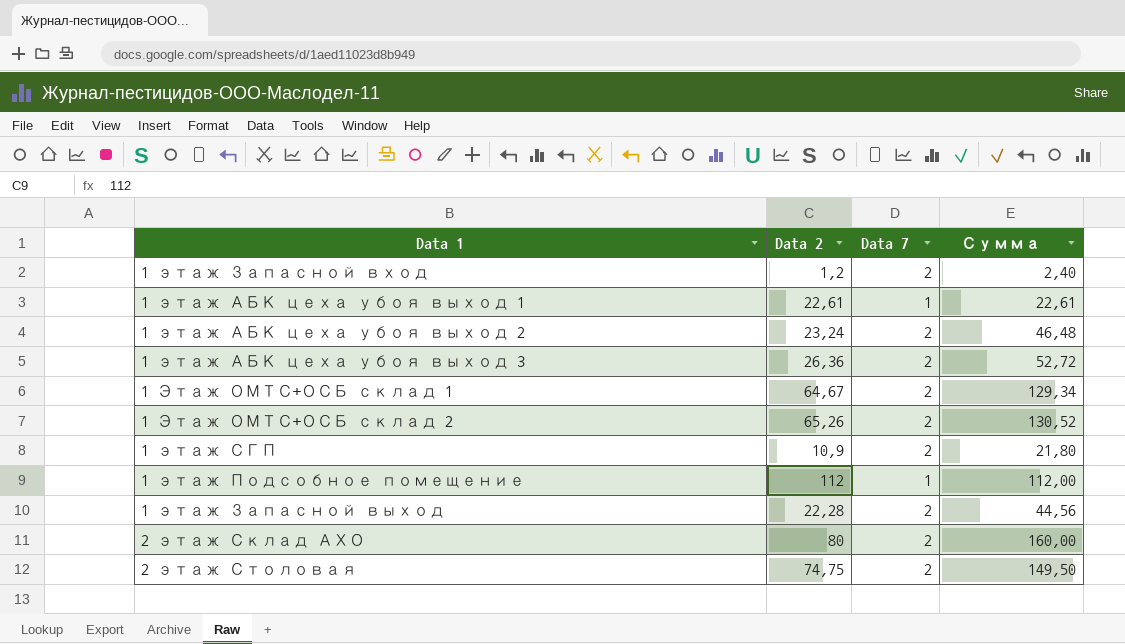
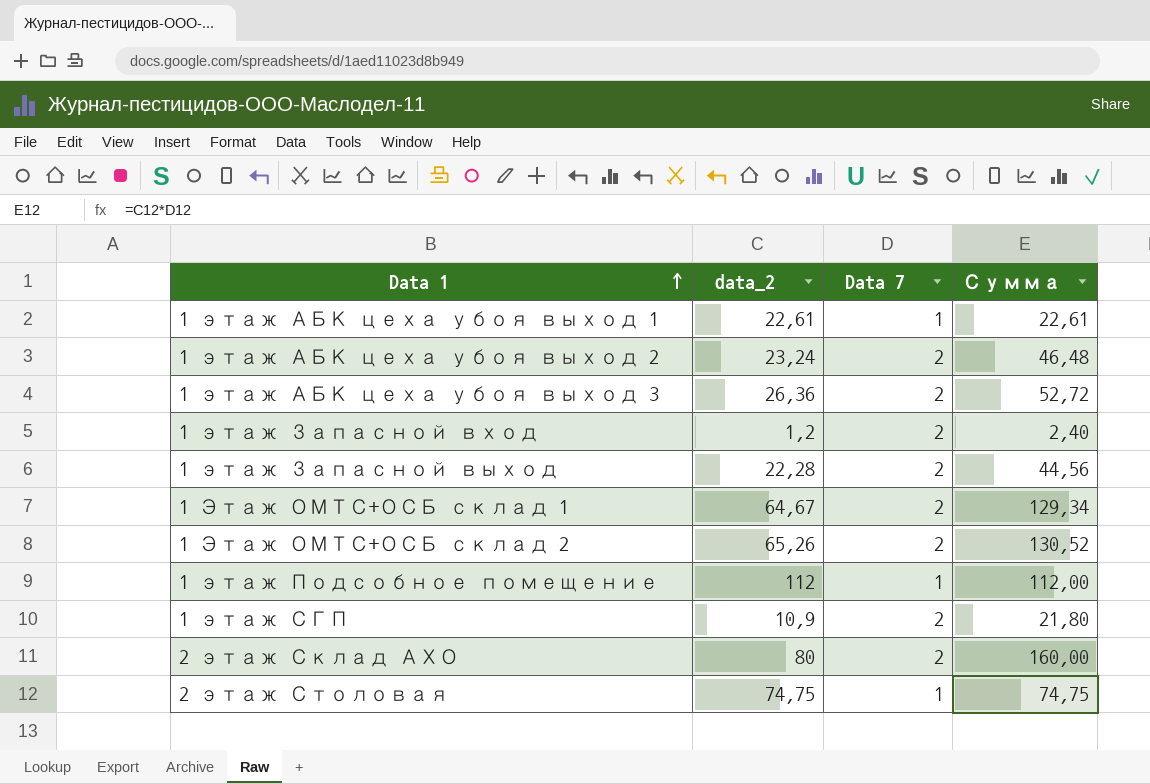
row order: none -> Data 1 ascending
column name: Data 2 -> data_2
2 этаж Столовая | Data 7: 2 -> 1
2 этаж Столовая | Сумма: 149,50 -> 74,75

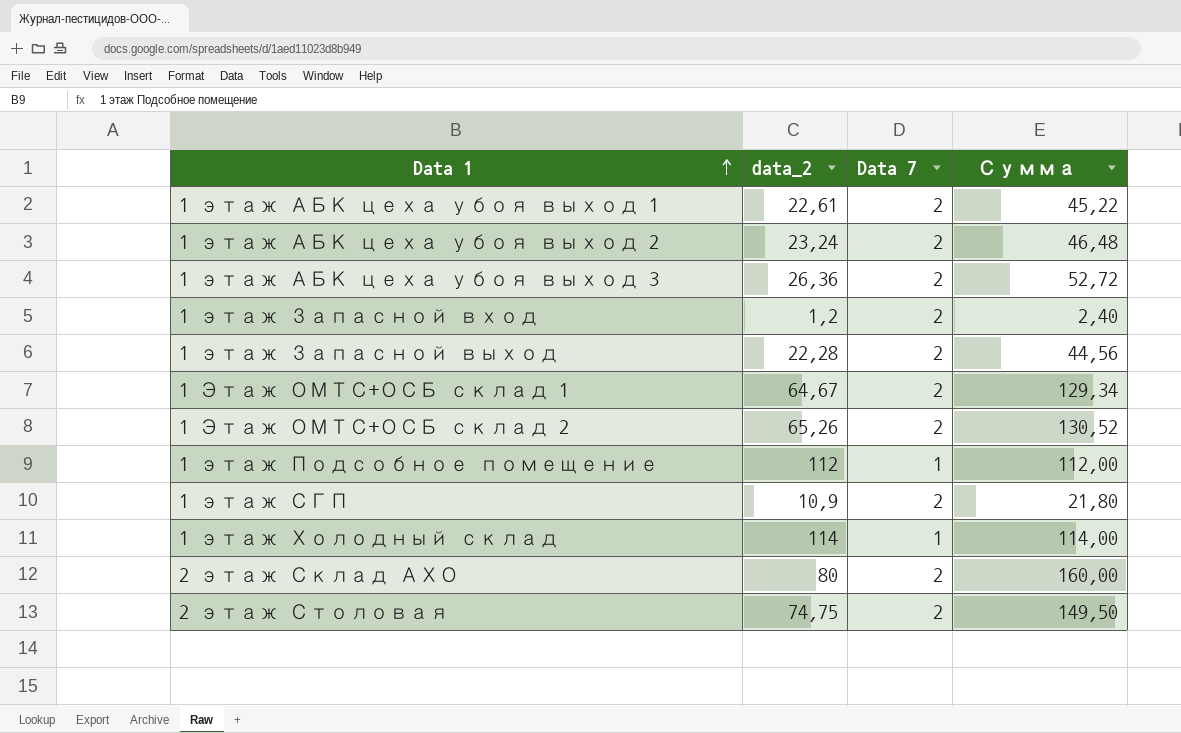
1 этаж АБК цеха убоя выход 1 | Data 7: 1 -> 2
1 этаж АБК цеха убоя выход 1 | Сумма: 22,61 -> 45,22
row 1 этаж Холодный склад: none -> 114 | 1 | 114,00
2 этаж Столовая | Data 7: 1 -> 2
2 этаж Столовая | Сумма: 74,75 -> 149,50

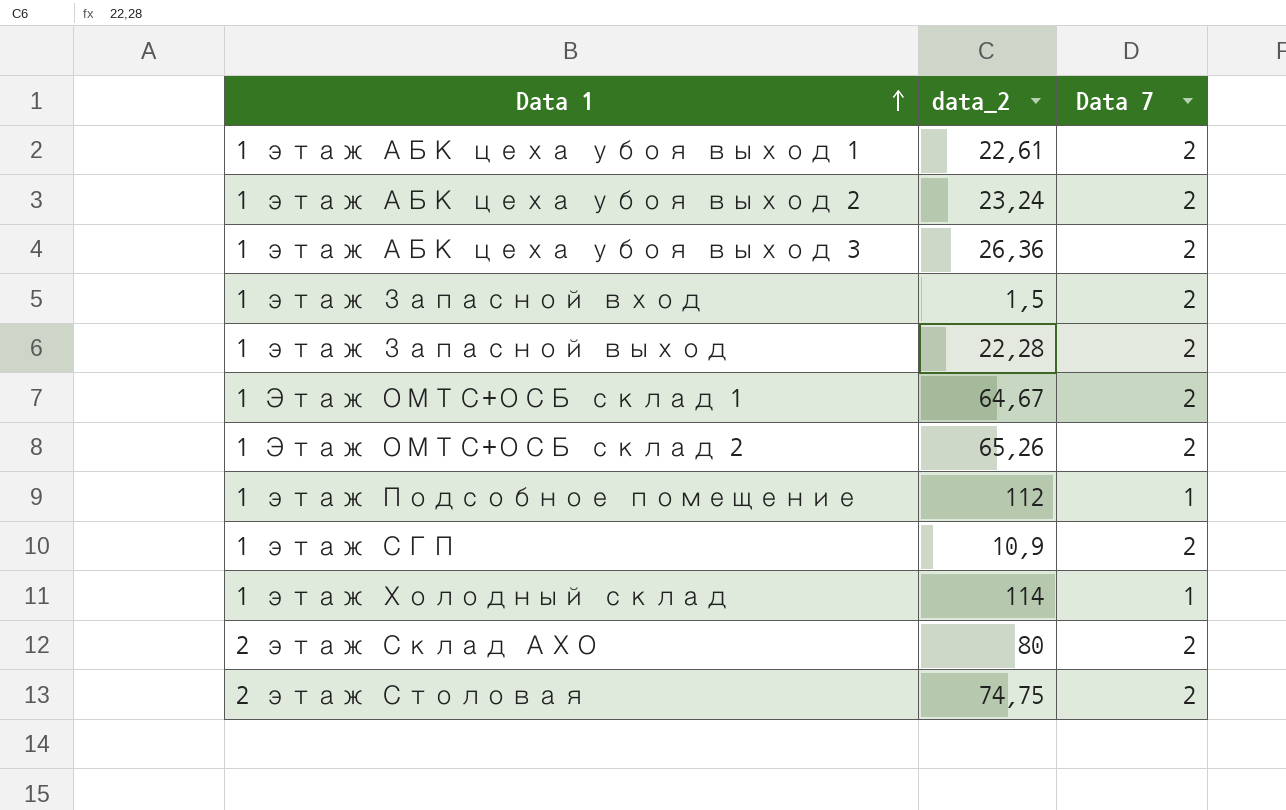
column Сумма | formula: [data_2] * [Data 7] -> none
1 этаж Запасной вход | data_2: 1,2 -> 1,5

